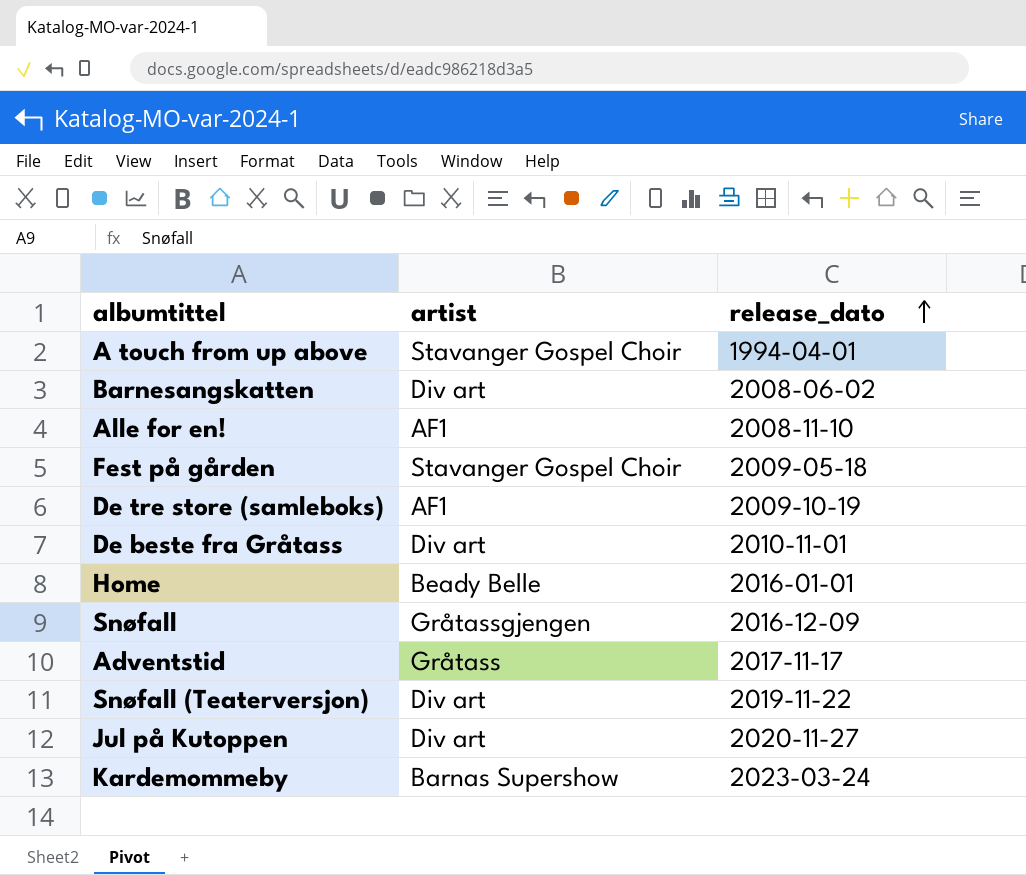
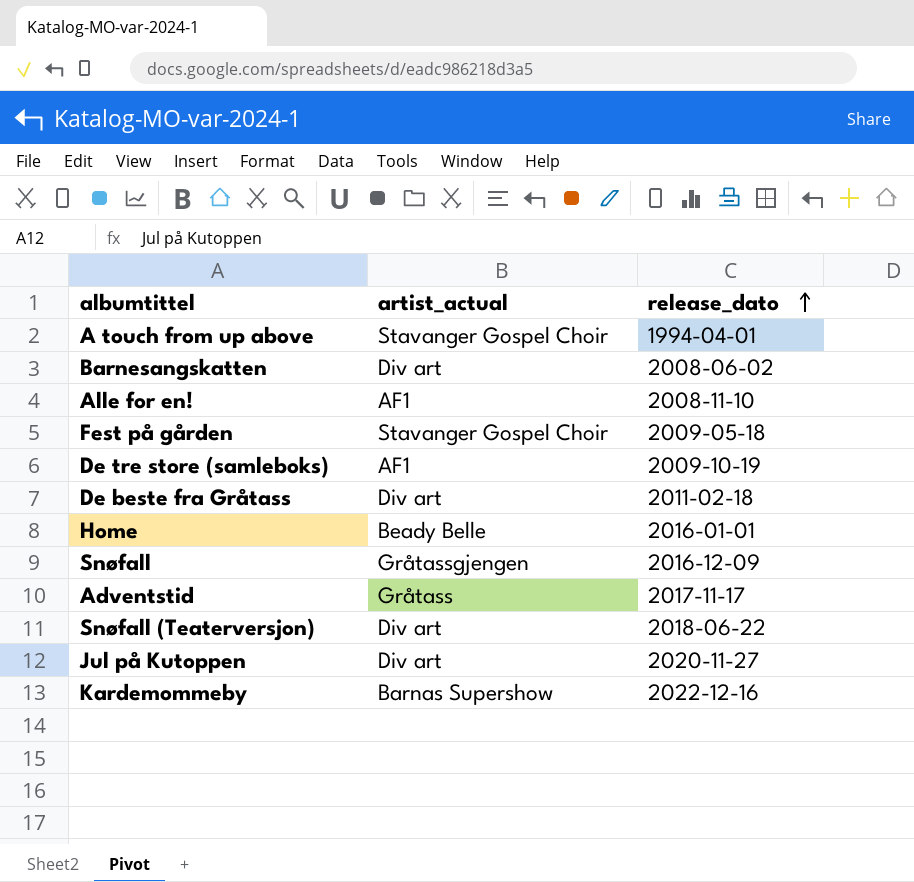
column name: artist -> artist_actual
De beste fra Gråtass | release_dato: 2010-11-01 -> 2011-02-18
Snøfall (Teaterversjon) | release_dato: 2019-11-22 -> 2018-06-22
Kardemommeby | release_dato: 2023-03-24 -> 2022-12-16

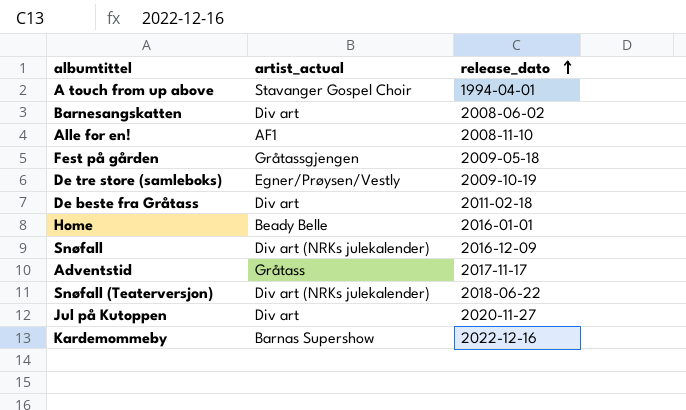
Fest på gården | artist_actual: Stavanger Gospel Choir -> Gråtassgjengen
De tre store (samleboks) | artist_actual: AF1 -> Egner/Prøysen/Vestly
Snøfall | artist_actual: Gråtassgjengen -> Div art (NRKs julekalender)
Snøfall (Teaterversjon) | artist_actual: Div art -> Div art (NRKs julekalender)

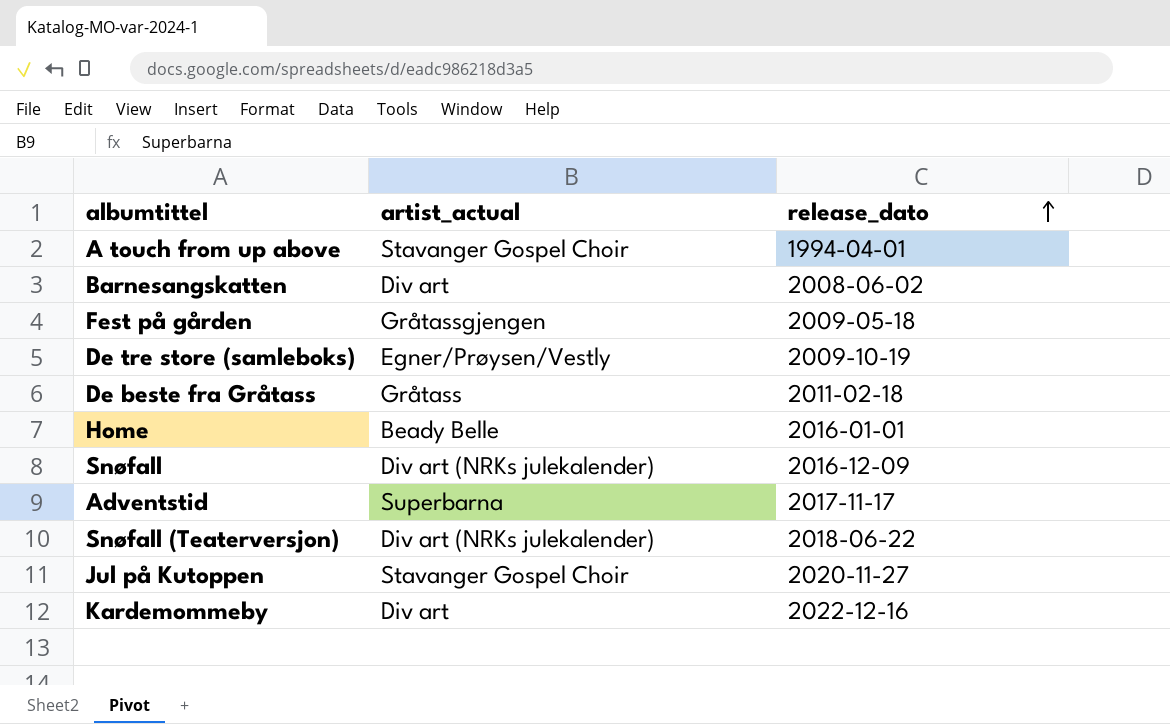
row Alle for en!: AF1 | 2008-11-10 -> none
De beste fra Gråtass | artist_actual: Div art -> Gråtass
Adventstid | artist_actual: Gråtass -> Superbarna
Jul på Kutoppen | artist_actual: Div art -> Stavanger Gospel Choir
Kardemommeby | artist_actual: Barnas Supershow -> Div art

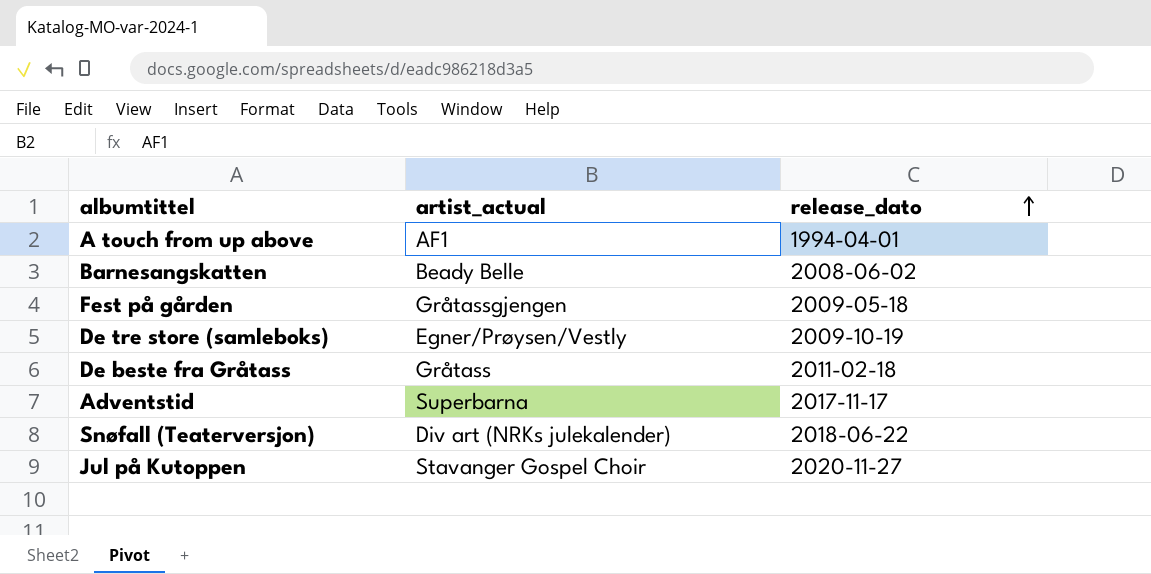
row Home: Beady Belle | 2016-01-01 -> none
row Snøfall: Div art (NRKs julekalender) | 2016-12-09 -> none
row Kardemommeby: Div art | 2022-12-16 -> none
A touch from up above | artist_actual: Stavanger Gospel Choir -> AF1
Barnesangskatten | artist_actual: Div art -> Beady Belle

